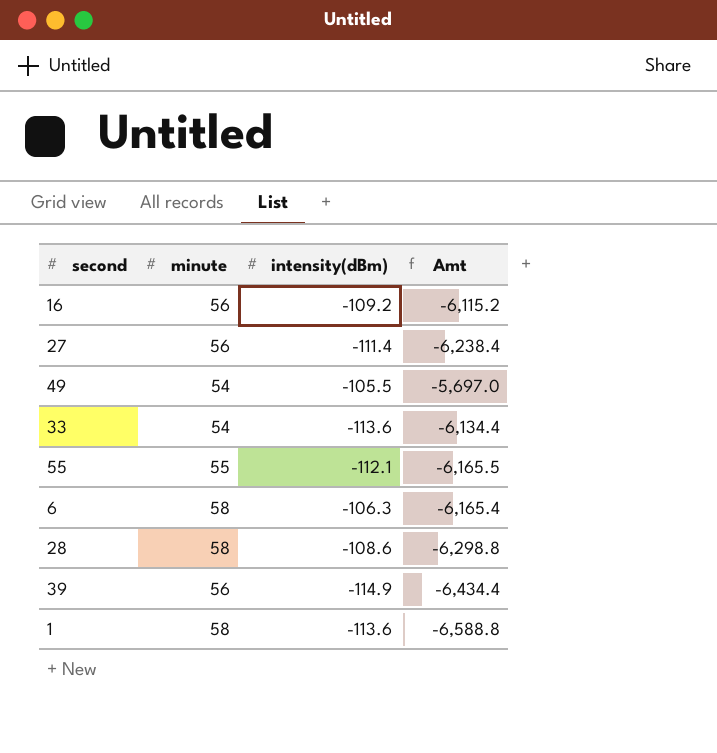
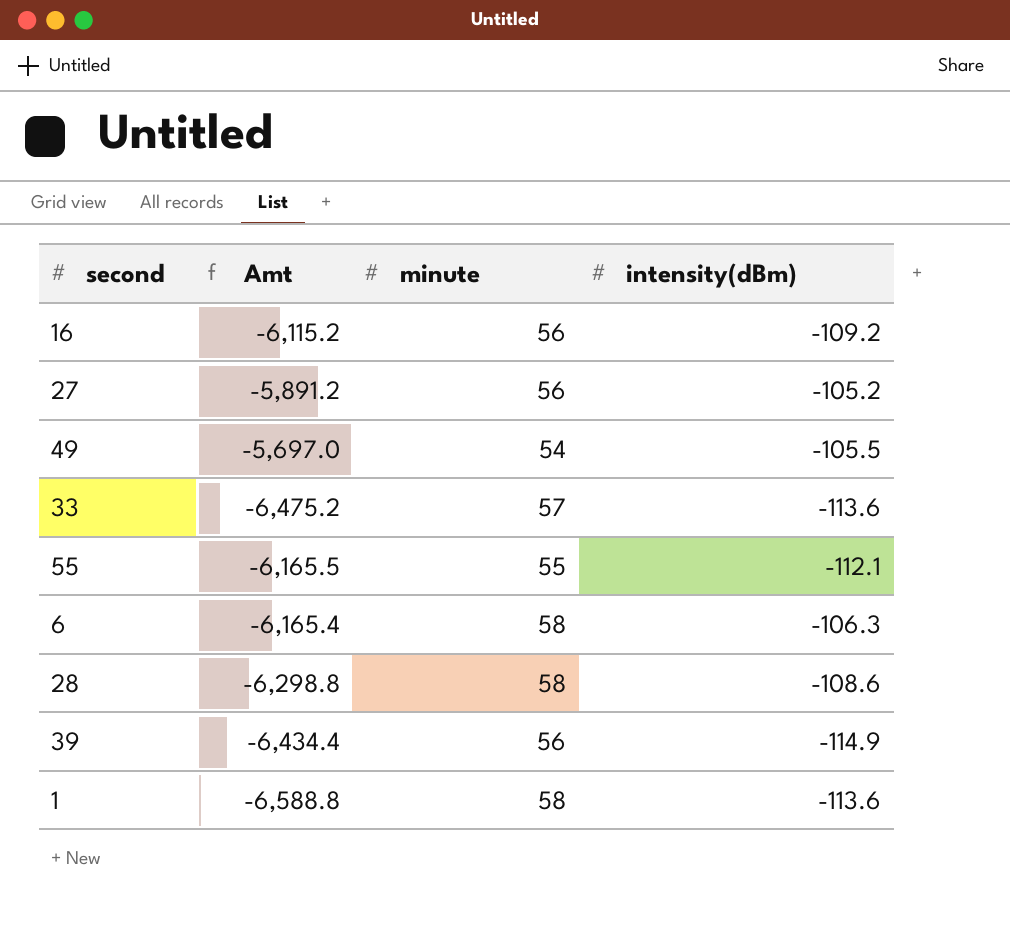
column Amt | position: 4 -> 2
27 | Amt: -6,238.4 -> -5,891.2
27 | intensity(dBm): -111.4 -> -105.2
33 | Amt: -6,134.4 -> -6,475.2
33 | minute: 54 -> 57

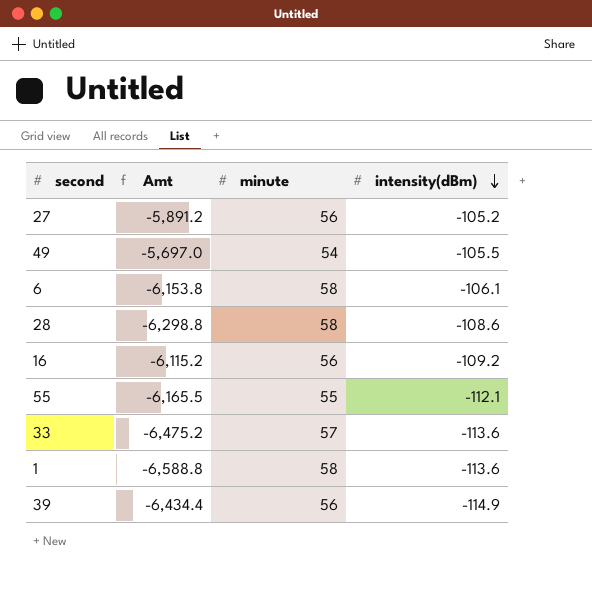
row order: none -> intensity(dBm) descending
6 | Amt: -6,165.4 -> -6,153.8
6 | intensity(dBm): -106.3 -> -106.1

